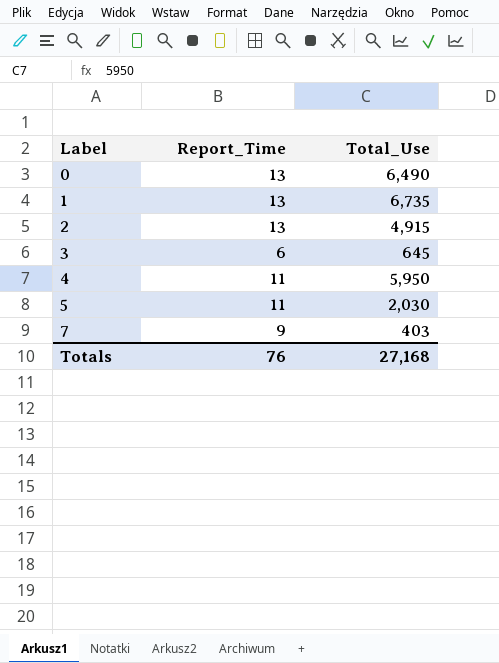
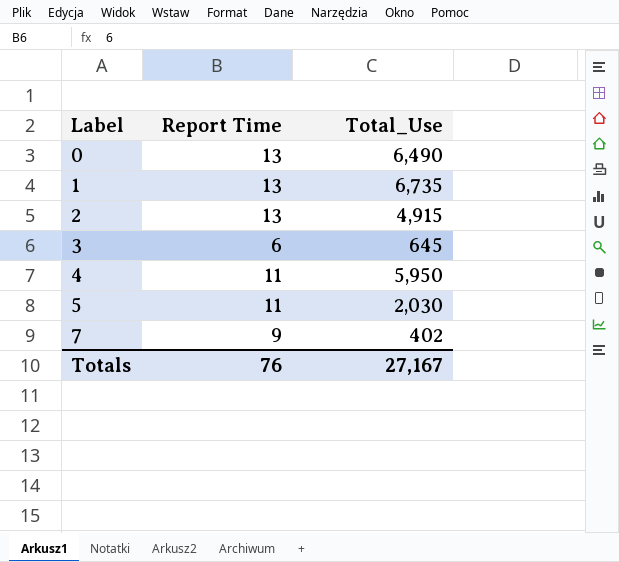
column name: Report_Time -> Report Time
7 | Total_Use: 403 -> 402
Totals | Total_Use: 27,168 -> 27,167

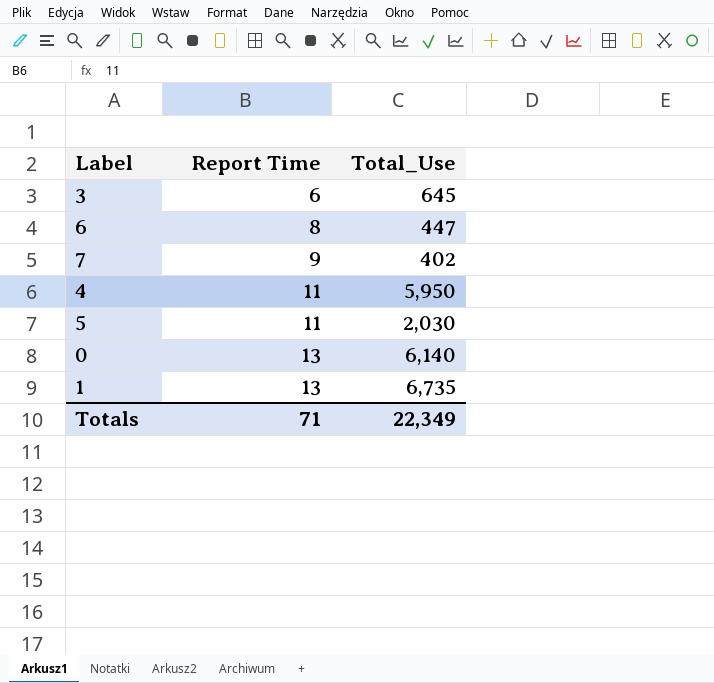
row order: Label ascending -> Report Time ascending
row 2: 13 | 4,915 -> none
row 6: none -> 8 | 447
0 | Total_Use: 6,490 -> 6,140
Totals | Report Time: 76 -> 71
Totals | Total_Use: 27,167 -> 22,349

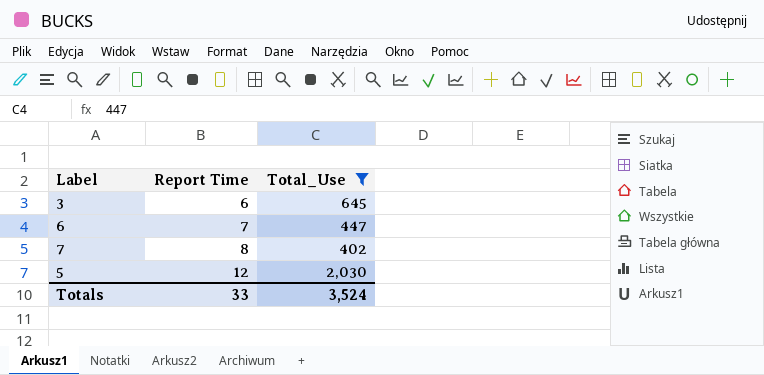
filter: none -> Total_Use <= 2,030
6 | Report Time: 8 -> 7
7 | Report Time: 9 -> 8
5 | Report Time: 11 -> 12
Totals | Report Time: 71 -> 33
Totals | Total_Use: 22,349 -> 3,524

